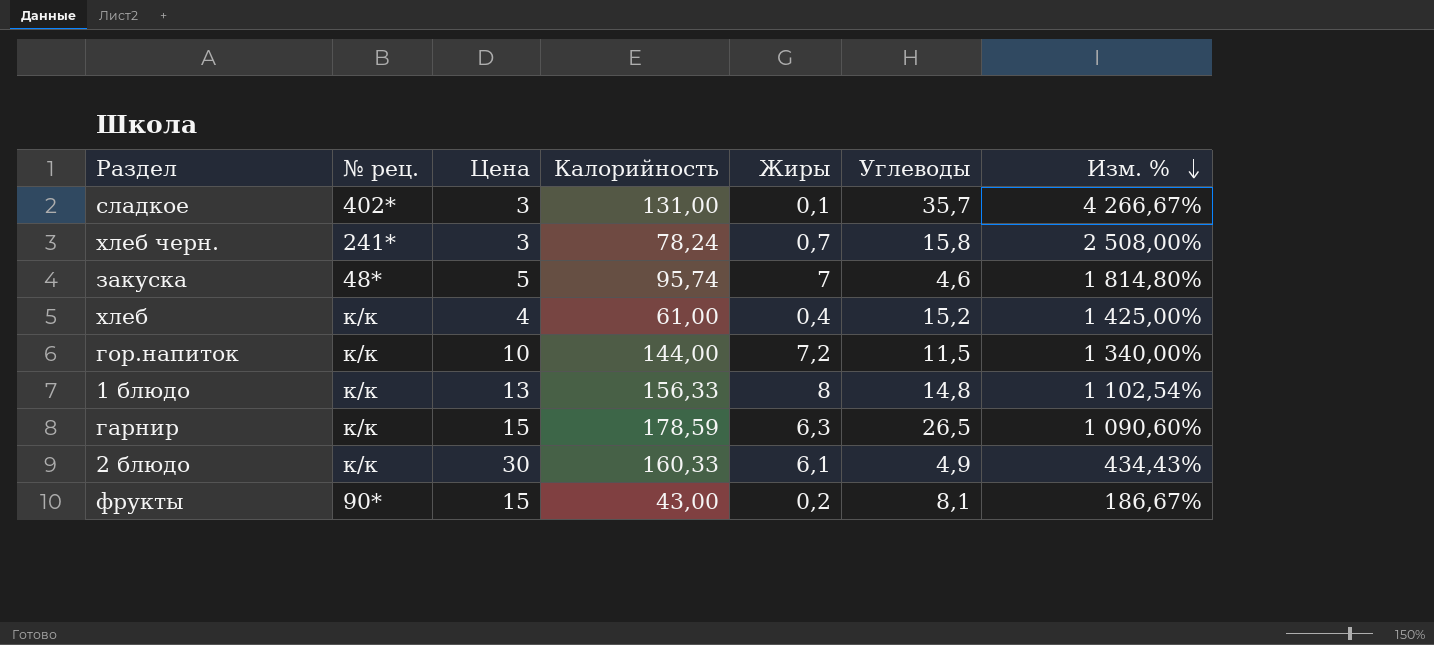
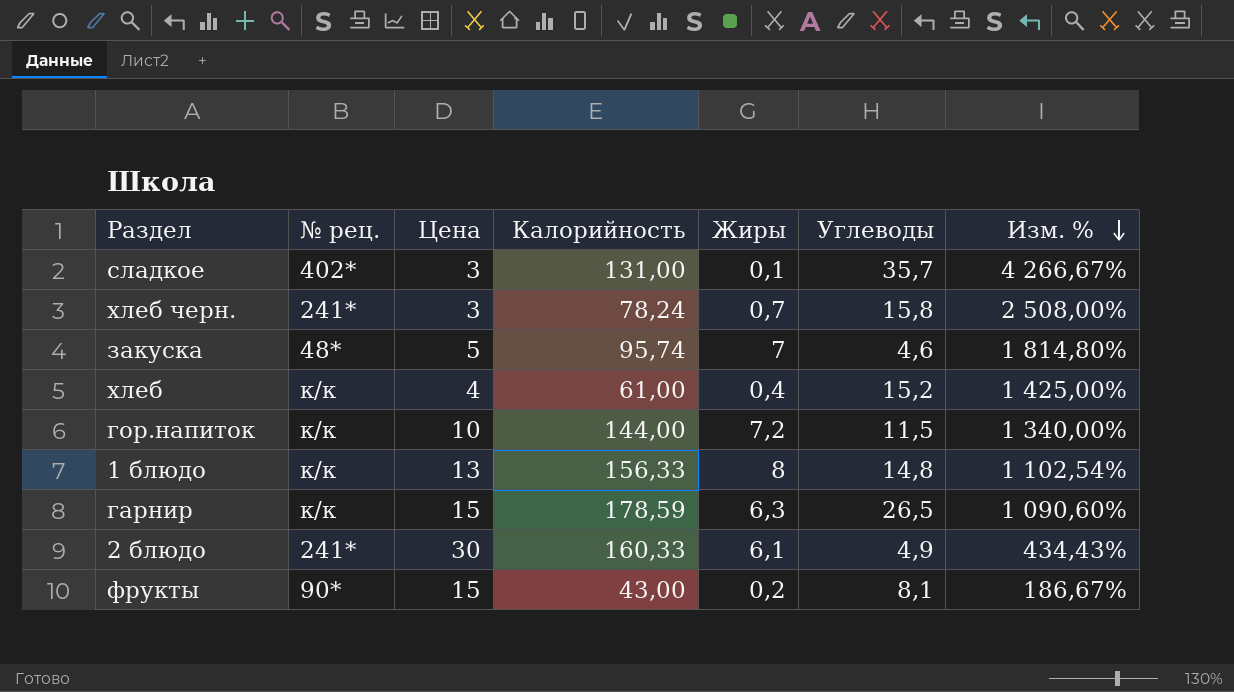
2 блюдо | № рец.: к/к -> 241*

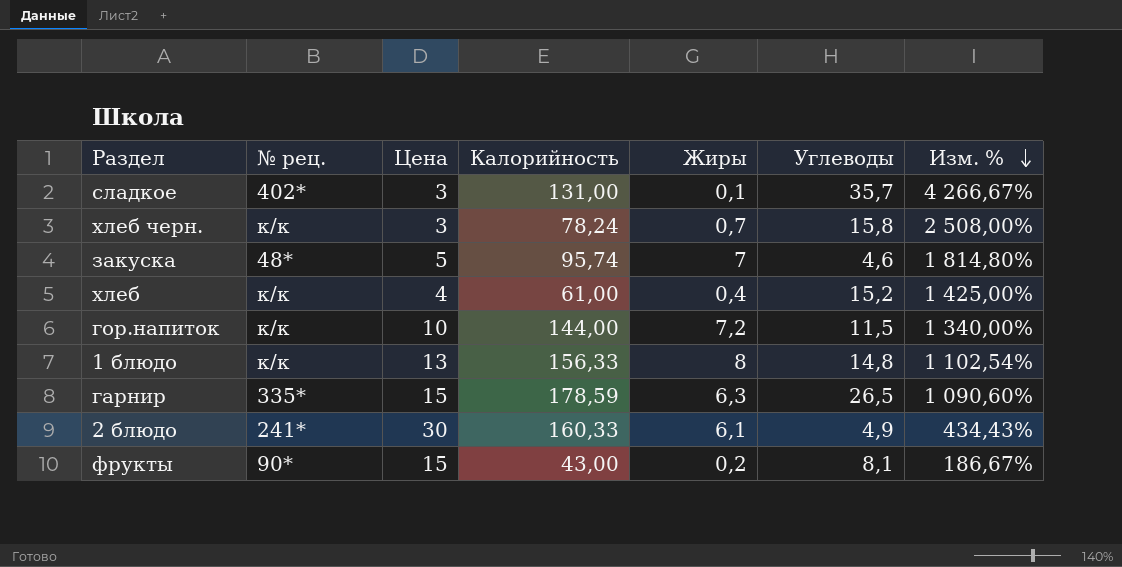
хлеб черн. | № рец.: 241* -> к/к
гарнир | № рец.: к/к -> 335*

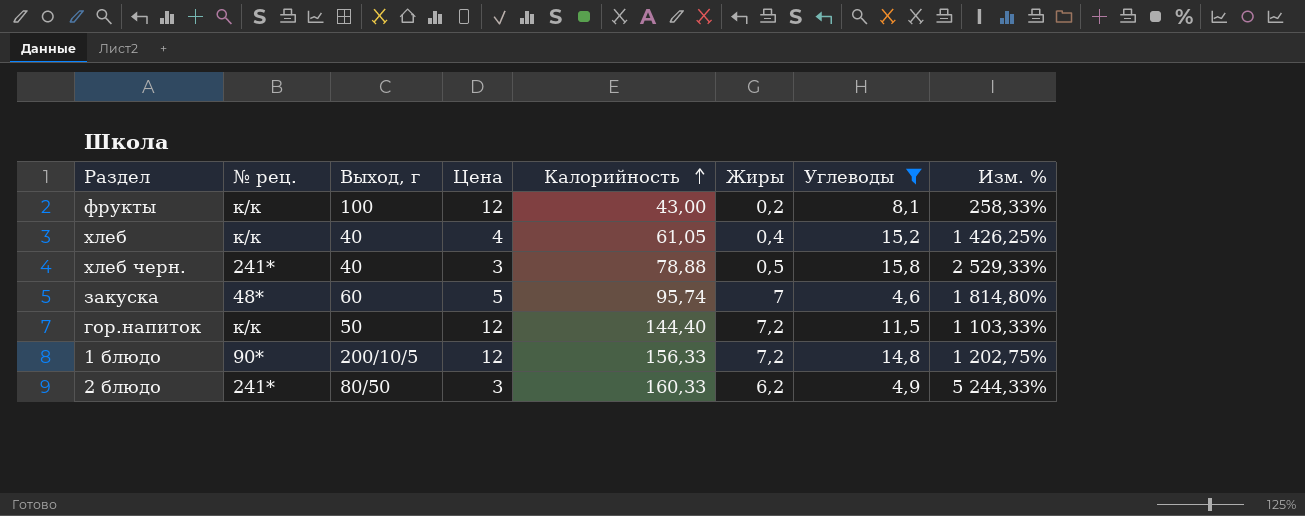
filter: none -> Углеводы <= 15,8
row order: Изм. % descending -> Калорийность ascending
column Выход, г | position: none -> 3
фрукты | № рец.: 90* -> к/к
фрукты | Цена: 15 -> 12
фрукты | Изм. %: 186,67% -> 258,33%
хлеб | Калорийность: 61,00 -> 61,05
хлеб | Изм. %: 1 425,00% -> 1 426,25%
хлеб черн. | № рец.: к/к -> 241*
хлеб черн. | Калорийность: 78,24 -> 78,88
хлеб черн. | Жиры: 0,7 -> 0,5
хлеб черн. | Изм. %: 2 508,00% -> 2 529,33%
гор.напиток | Цена: 10 -> 12
гор.напиток | Калорийность: 144,00 -> 144,40
гор.напиток | Изм. %: 1 340,00% -> 1 103,33%
1 блюдо | № рец.: к/к -> 90*
1 блюдо | Цена: 13 -> 12
1 блюдо | Жиры: 8 -> 7,2
1 блюдо | Изм. %: 1 102,54% -> 1 202,75%
2 блюдо | Цена: 30 -> 3
2 блюдо | Жиры: 6,1 -> 6,2
2 блюдо | Изм. %: 434,43% -> 5 244,33%

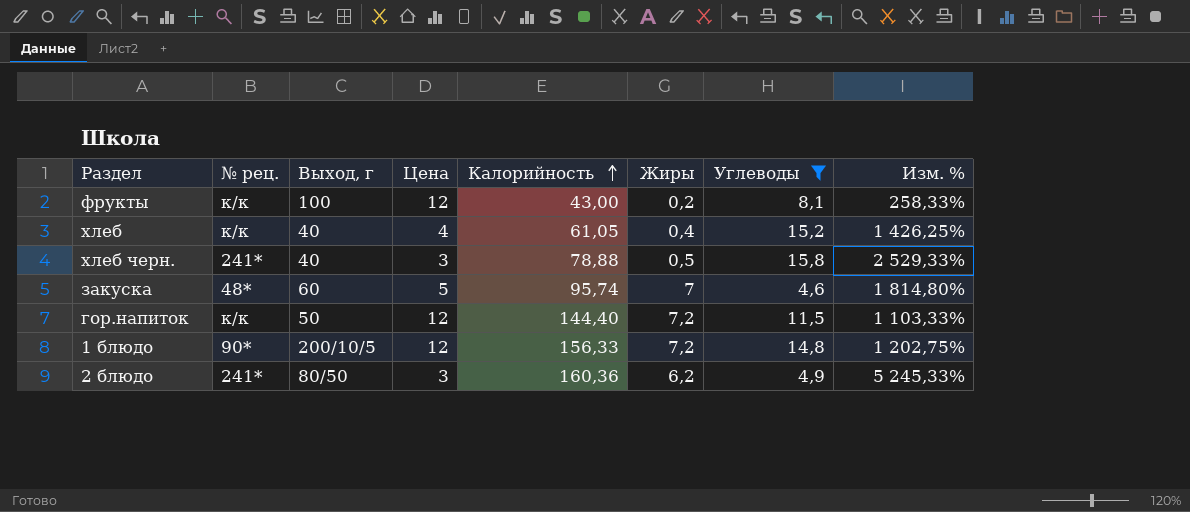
2 блюдо | Калорийность: 160,33 -> 160,36
2 блюдо | Изм. %: 5 244,33% -> 5 245,33%

